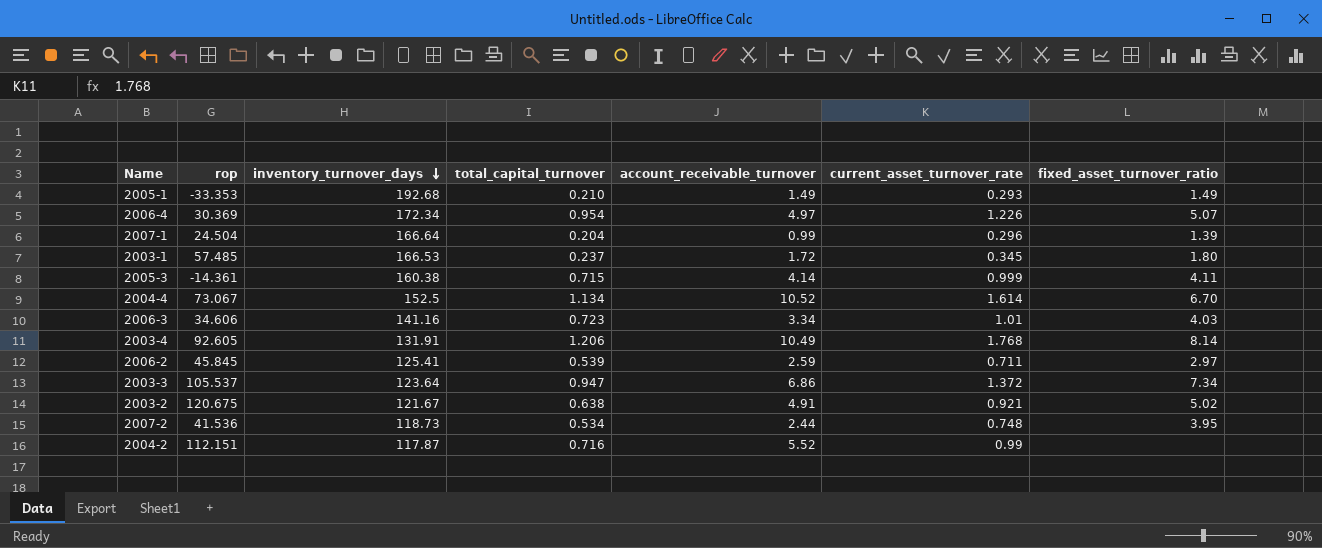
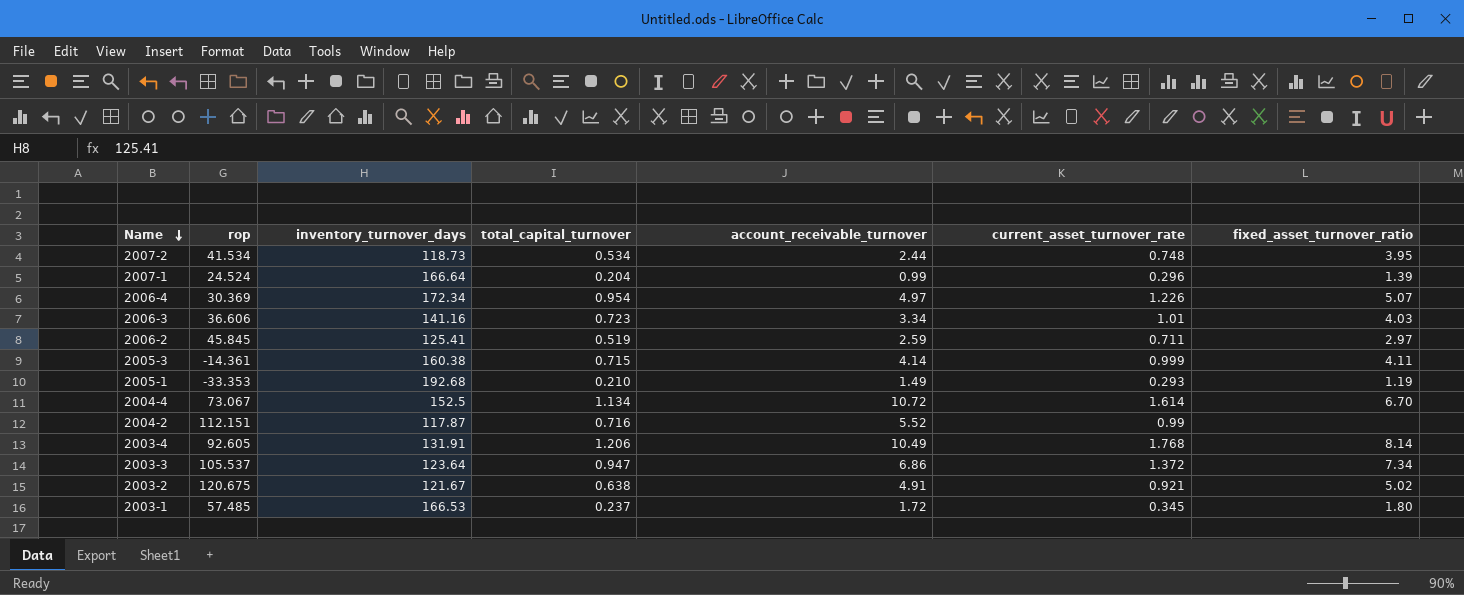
row order: inventory_turnover_days descending -> Name descending
2007-2 | rop: 41.536 -> 41.534
2007-1 | rop: 24.504 -> 24.524
2006-3 | rop: 34.606 -> 36.606
2006-2 | total_capital_turnover: 0.539 -> 0.519
2005-1 | fixed_asset_turnover_ratio: 1.49 -> 1.19
2004-4 | account_receivable_turnover: 10.52 -> 10.72

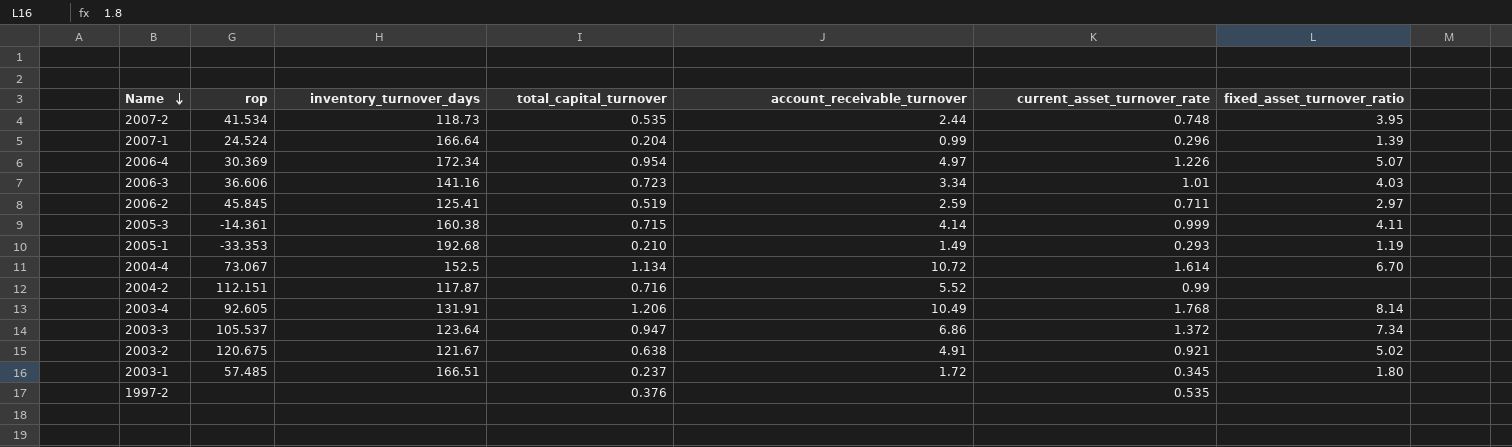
2007-2 | total_capital_turnover: 0.534 -> 0.535
2003-1 | inventory_turnover_days: 166.53 -> 166.51
row 1997-2: none -> none | none | 0.376 | none | 0.535 | none

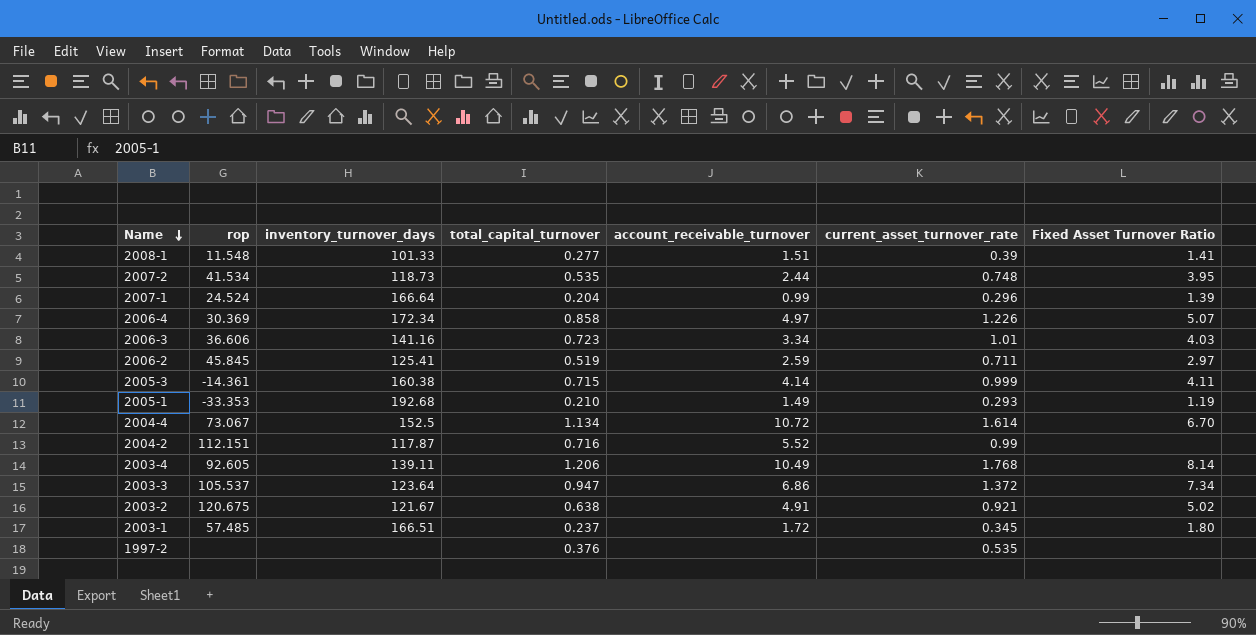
column name: fixed_asset_turnover_ratio -> Fixed Asset Turnover Ratio
row 2008-1: none -> 11.548 | 101.33 | 0.277 | 1.51 | 0.39 | 1.41
2006-4 | total_capital_turnover: 0.954 -> 0.858
2003-4 | inventory_turnover_days: 131.91 -> 139.11

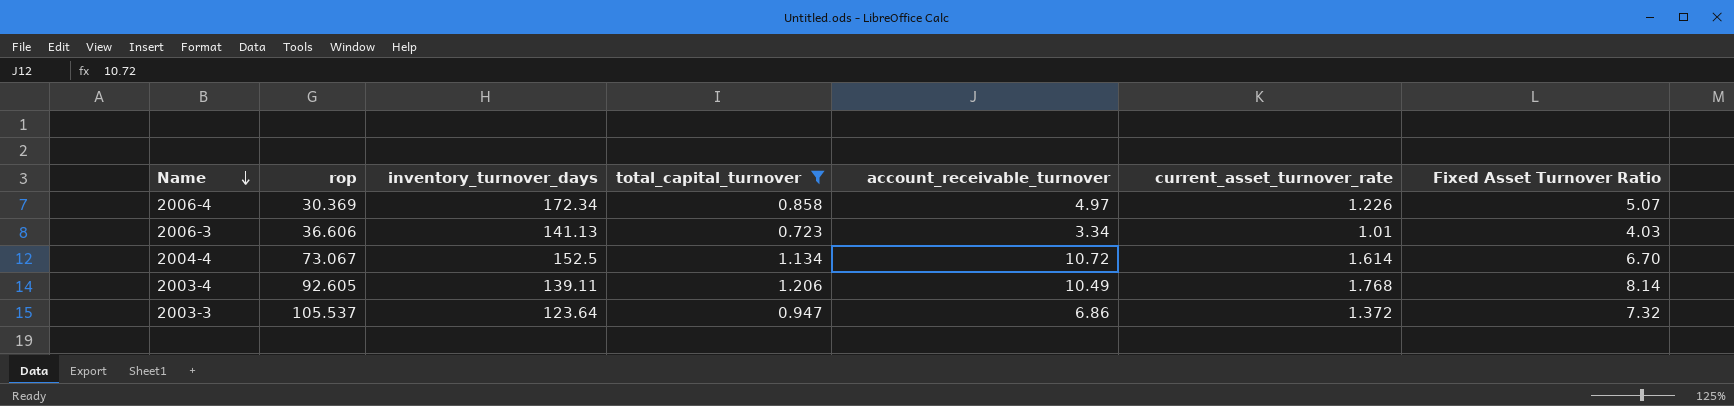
filter: none -> total_capital_turnover >= 0.723
2006-3 | inventory_turnover_days: 141.16 -> 141.13
2003-3 | Fixed Asset Turnover Ratio: 7.34 -> 7.32

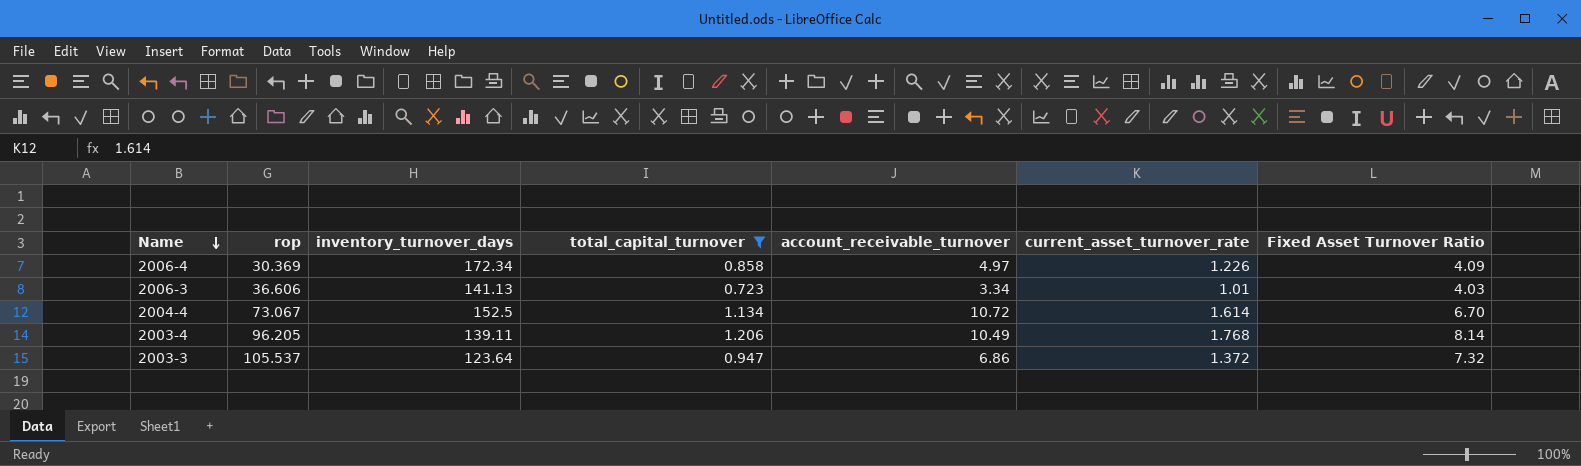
2006-4 | Fixed Asset Turnover Ratio: 5.07 -> 4.09
2003-4 | rop: 92.605 -> 96.205

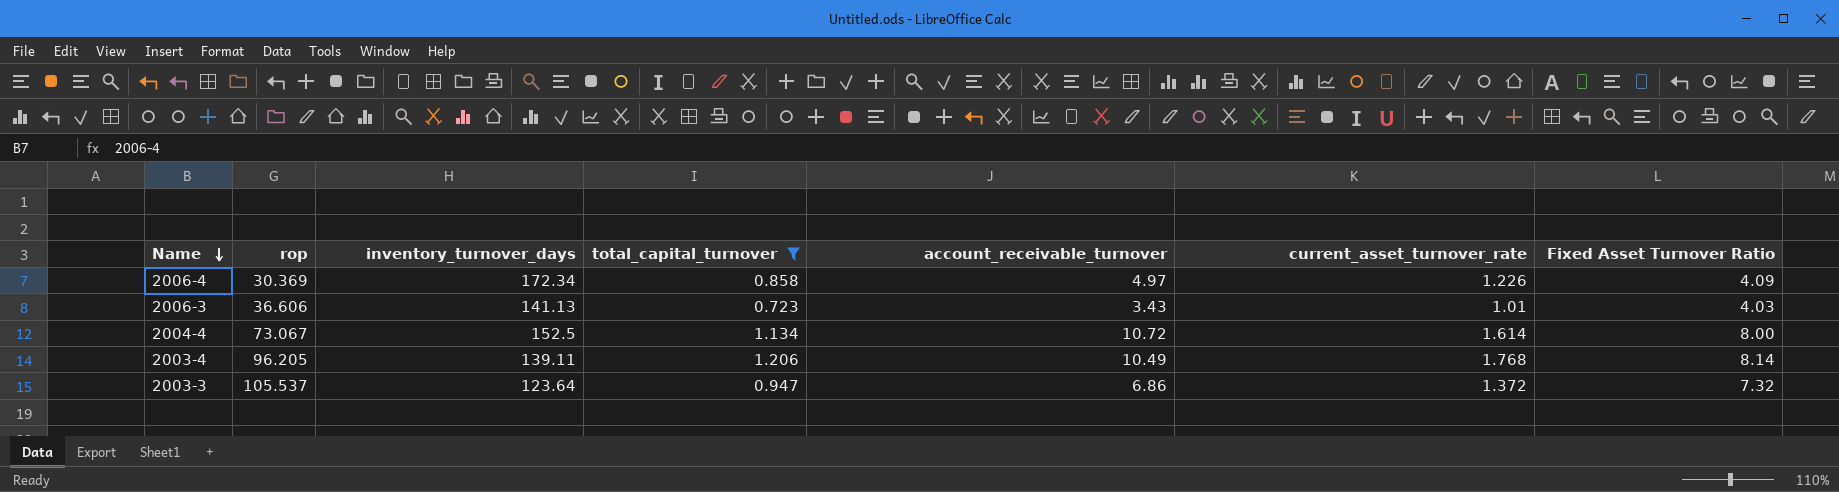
2006-3 | account_receivable_turnover: 3.34 -> 3.43
2004-4 | Fixed Asset Turnover Ratio: 6.70 -> 8.00

